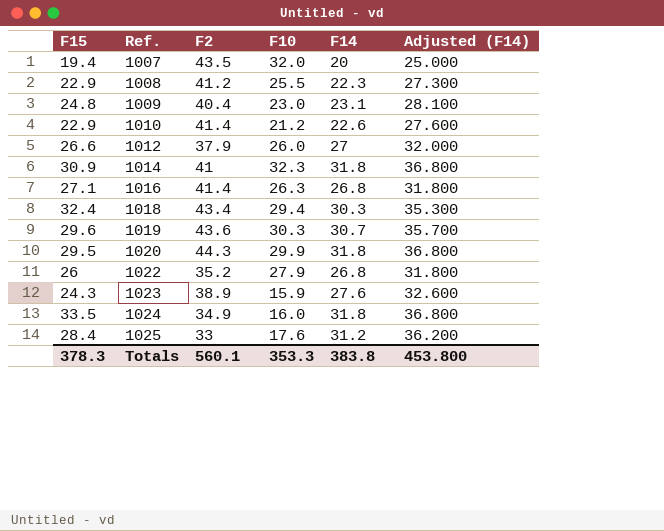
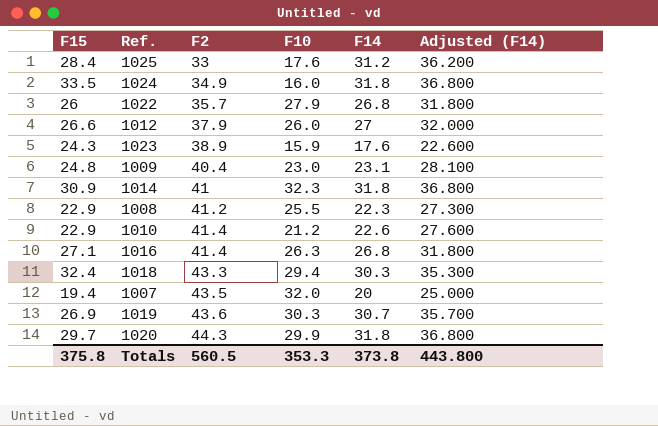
row order: Ref. ascending -> F2 ascending
1022 | F2: 35.2 -> 35.7
1023 | F14: 27.6 -> 17.6
1023 | Adjusted (F14): 32.600 -> 22.600
1018 | F2: 43.4 -> 43.3
1019 | F15: 29.6 -> 26.9
1020 | F15: 29.5 -> 29.7
Totals | F15: 378.3 -> 375.8
Totals | F2: 560.1 -> 560.5
Totals | F14: 383.8 -> 373.8
Totals | Adjusted (F14): 453.800 -> 443.800

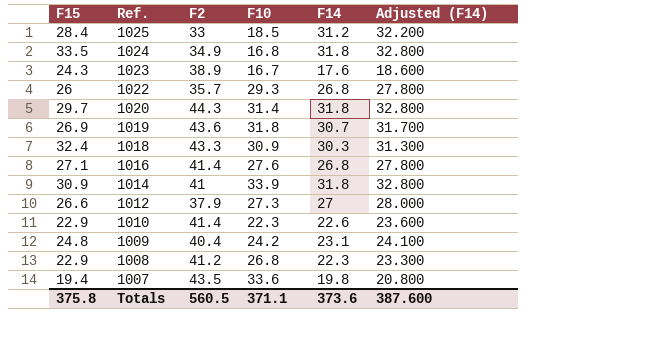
row order: F2 ascending -> Ref. descending
column Adjusted (F14) | formula: [F14] + 5 -> [F14] + 1
1025 | F10: 17.6 -> 18.5
1024 | F10: 16.0 -> 16.8
1023 | F10: 15.9 -> 16.7
1022 | F10: 27.9 -> 29.3
1020 | F10: 29.9 -> 31.4
1019 | F10: 30.3 -> 31.8
1018 | F10: 29.4 -> 30.9
1016 | F10: 26.3 -> 27.6
1014 | F10: 32.3 -> 33.9
1012 | F10: 26.0 -> 27.3
1010 | F10: 21.2 -> 22.3
1009 | F10: 23.0 -> 24.2
1008 | F10: 25.5 -> 26.8
1007 | F10: 32.0 -> 33.6
1007 | F14: 20 -> 19.8
Totals | F10: 353.3 -> 371.1
Totals | F14: 373.8 -> 373.6
Totals | Adjusted (F14): 443.800 -> 387.600

